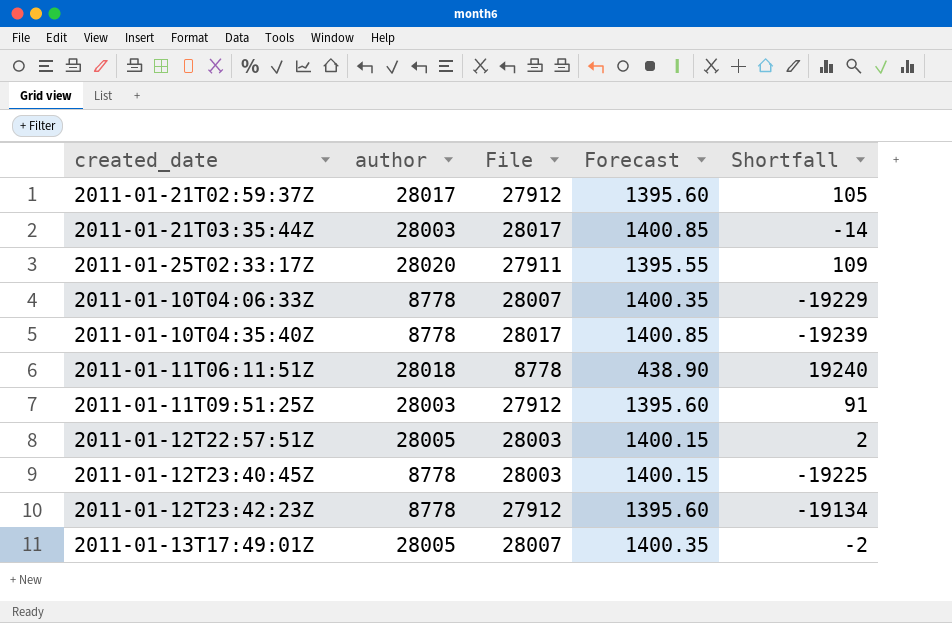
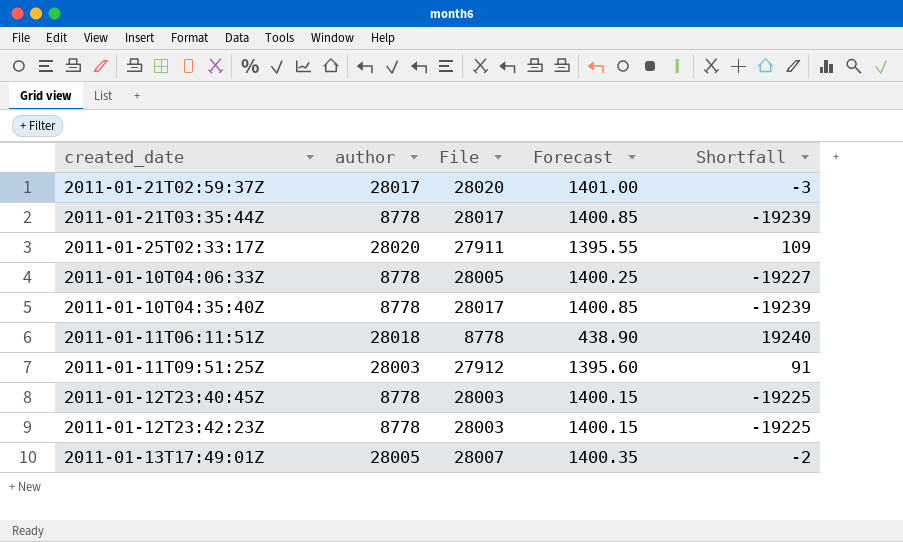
row 2011-01-12T22:57:51Z: 28005 | 28003 | 1400.15 | 2 -> none
2011-01-21T02:59:37Z | File: 27912 -> 28020
2011-01-21T02:59:37Z | Forecast: 1395.60 -> 1401.00
2011-01-21T02:59:37Z | Shortfall: 105 -> -3
2011-01-21T03:35:44Z | author: 28003 -> 8778
2011-01-21T03:35:44Z | Shortfall: -14 -> -19239
2011-01-10T04:06:33Z | File: 28007 -> 28005
2011-01-10T04:06:33Z | Forecast: 1400.35 -> 1400.25
2011-01-10T04:06:33Z | Shortfall: -19229 -> -19227
2011-01-12T23:42:23Z | File: 27912 -> 28003
2011-01-12T23:42:23Z | Forecast: 1395.60 -> 1400.15
2011-01-12T23:42:23Z | Shortfall: -19134 -> -19225

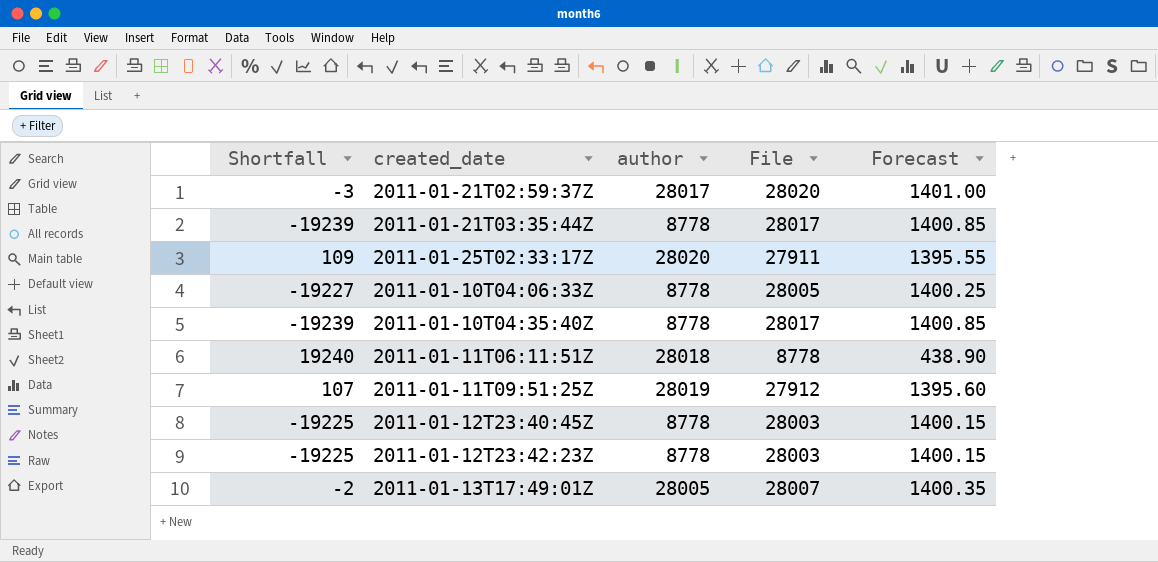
column Shortfall | position: 5 -> 1
2011-01-11T09:51:25Z | Shortfall: 91 -> 107
2011-01-11T09:51:25Z | author: 28003 -> 28019

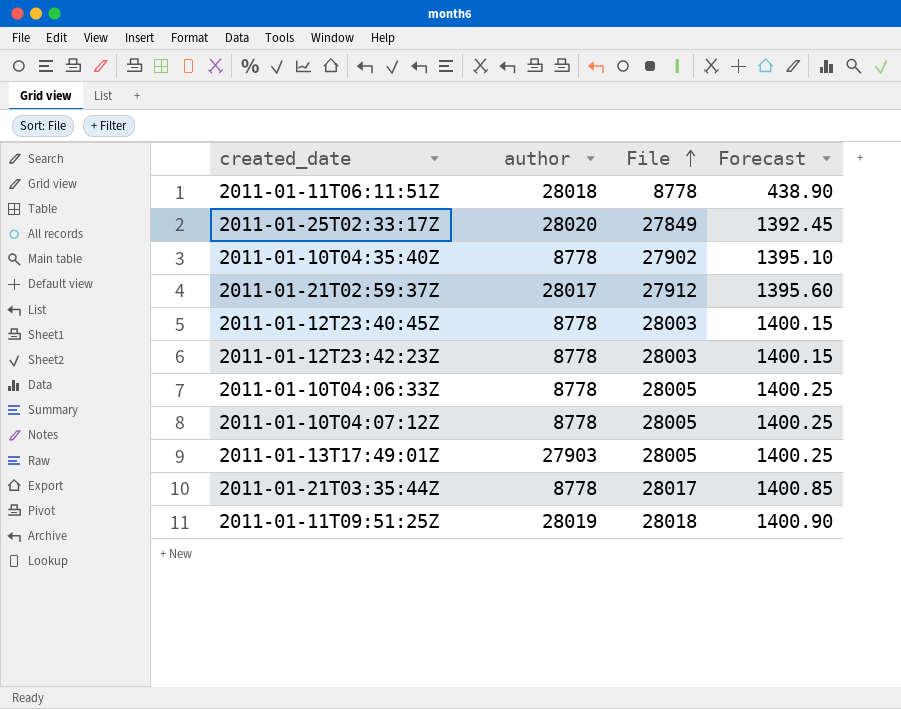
row order: none -> File ascending
column Shortfall | formula: [author] - [File] -> none
2011-01-25T02:33:17Z | File: 27911 -> 27849
2011-01-25T02:33:17Z | Forecast: 1395.55 -> 1392.45
2011-01-10T04:35:40Z | File: 28017 -> 27902
2011-01-10T04:35:40Z | Forecast: 1400.85 -> 1395.10
2011-01-21T02:59:37Z | File: 28020 -> 27912
2011-01-21T02:59:37Z | Forecast: 1401.00 -> 1395.60
row 2011-01-10T04:07:12Z: none -> 8778 | 28005 | 1400.25
2011-01-13T17:49:01Z | author: 28005 -> 27903
2011-01-13T17:49:01Z | File: 28007 -> 28005
2011-01-13T17:49:01Z | Forecast: 1400.35 -> 1400.25
2011-01-11T09:51:25Z | File: 27912 -> 28018
2011-01-11T09:51:25Z | Forecast: 1395.60 -> 1400.90

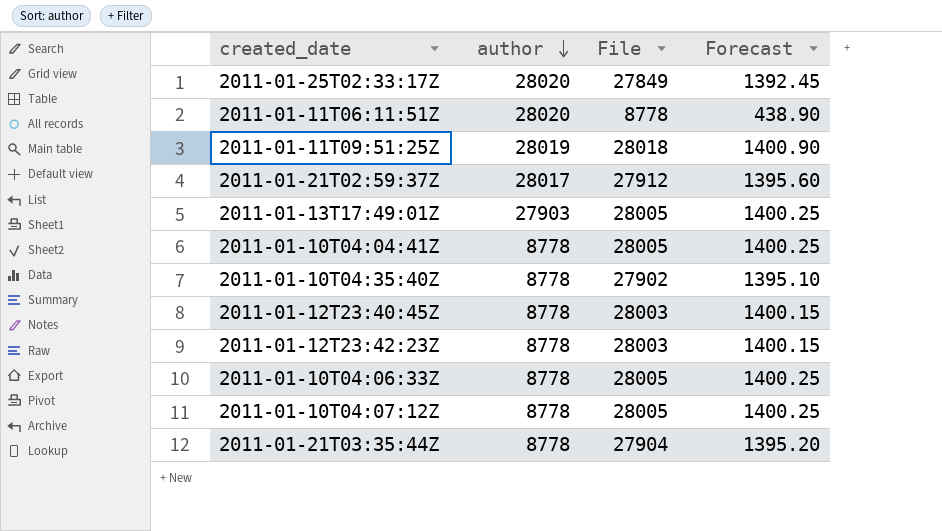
row order: File ascending -> author descending
2011-01-11T06:11:51Z | author: 28018 -> 28020
row 2011-01-10T04:04:41Z: none -> 8778 | 28005 | 1400.25
2011-01-21T03:35:44Z | File: 28017 -> 27904
2011-01-21T03:35:44Z | Forecast: 1400.85 -> 1395.20

